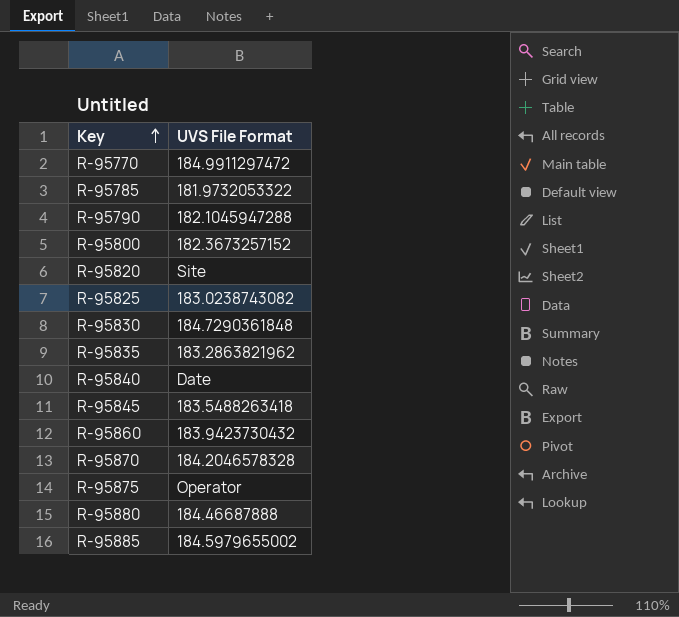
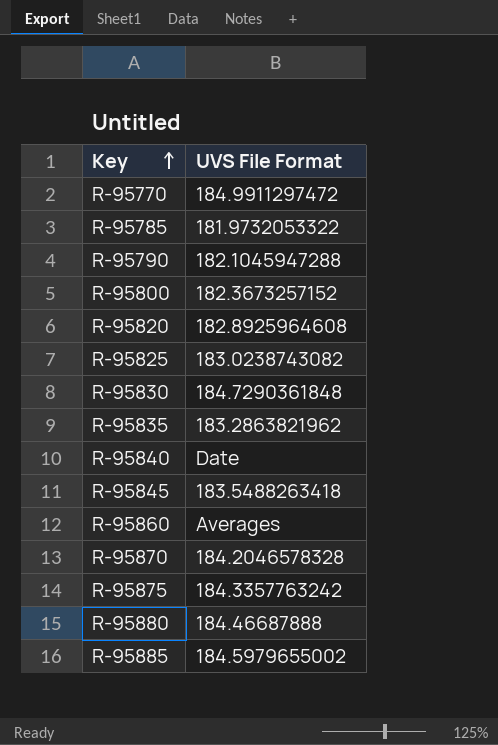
R-95820 | UVS File Format: Site -> 182.8925964608
R-95860 | UVS File Format: 183.9423730432 -> Averages
R-95875 | UVS File Format: Operator -> 184.3357763242

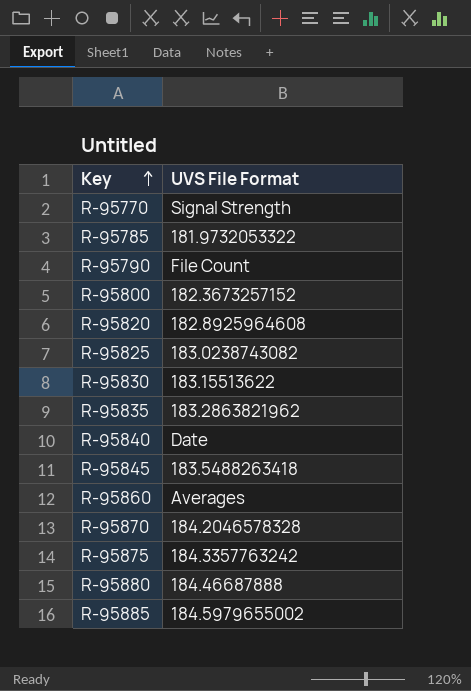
R-95770 | UVS File Format: 184.9911297472 -> Signal Strength
R-95790 | UVS File Format: 182.1045947288 -> File Count
R-95830 | UVS File Format: 184.7290361848 -> 183.15513622

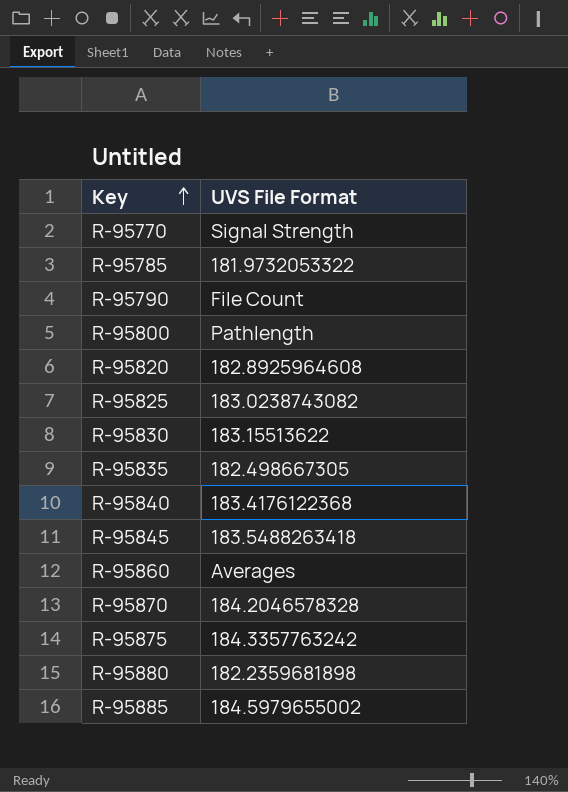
R-95800 | UVS File Format: 182.3673257152 -> Pathlength
R-95835 | UVS File Format: 183.2863821962 -> 182.498667305
R-95840 | UVS File Format: Date -> 183.4176122368
R-95880 | UVS File Format: 184.46687888 -> 182.2359681898

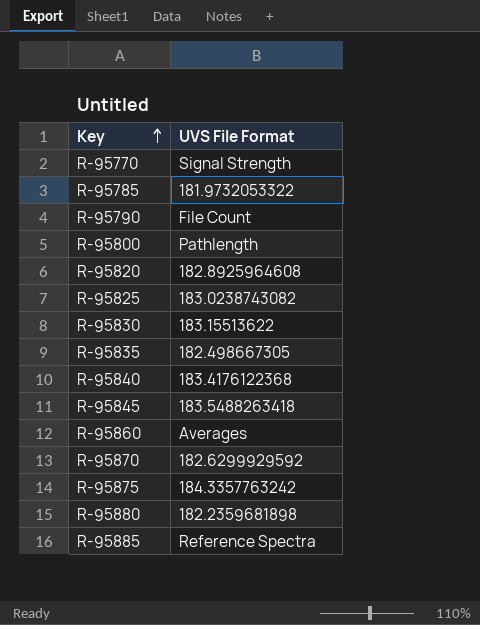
R-95870 | UVS File Format: 184.2046578328 -> 182.6299929592
R-95885 | UVS File Format: 184.5979655002 -> Reference Spectra

